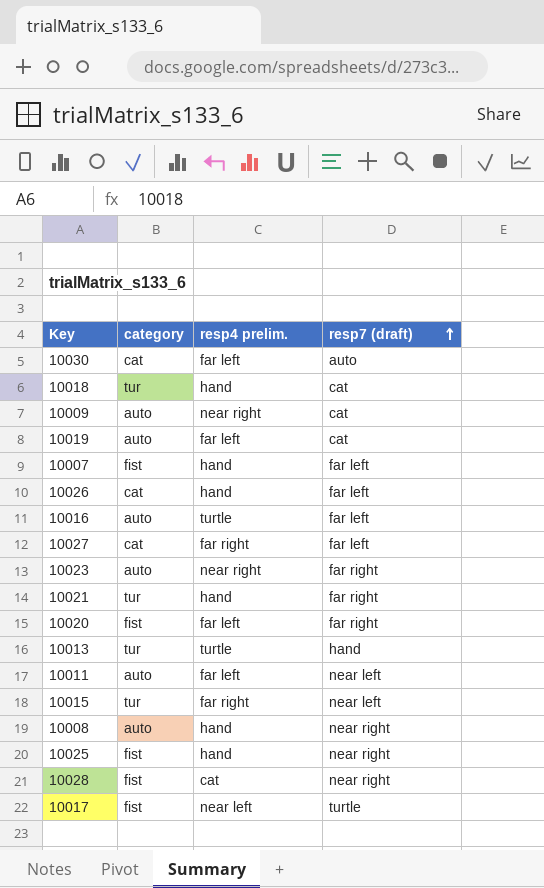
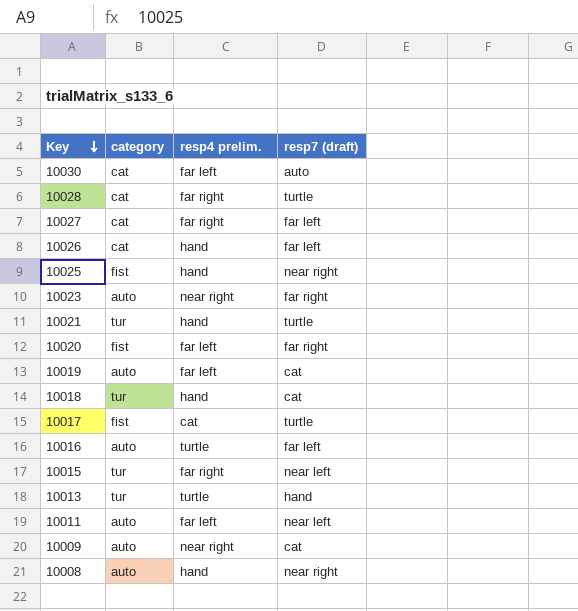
row order: resp7 (draft) ascending -> Key descending
row 10007: fist | hand | far left -> none
10028 | category: fist -> cat
10028 | resp4 prelim.: cat -> far right
10028 | resp7 (draft): near right -> turtle
10021 | resp7 (draft): far right -> turtle
10017 | resp4 prelim.: near left -> cat

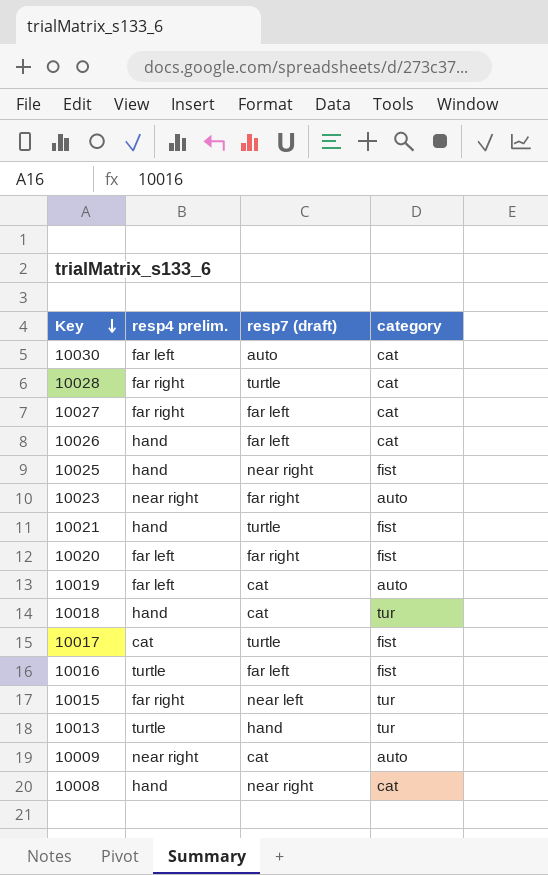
column category | position: 2 -> 4
row 10011: auto | far left | near left -> none
10021 | category: tur -> fist
10016 | category: auto -> fist
10008 | category: auto -> cat

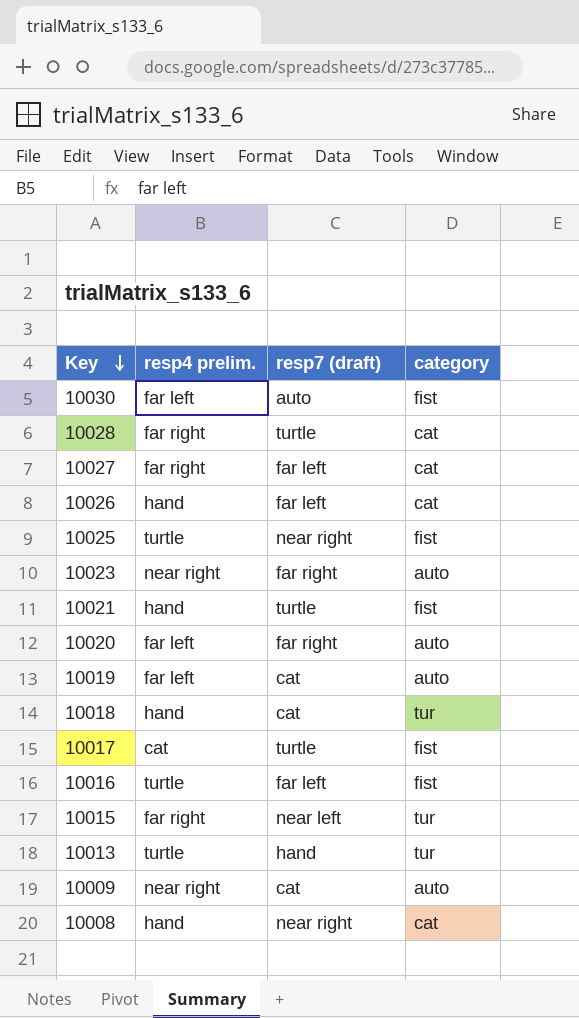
10030 | category: cat -> fist
10025 | resp4 prelim.: hand -> turtle
10020 | category: fist -> auto

